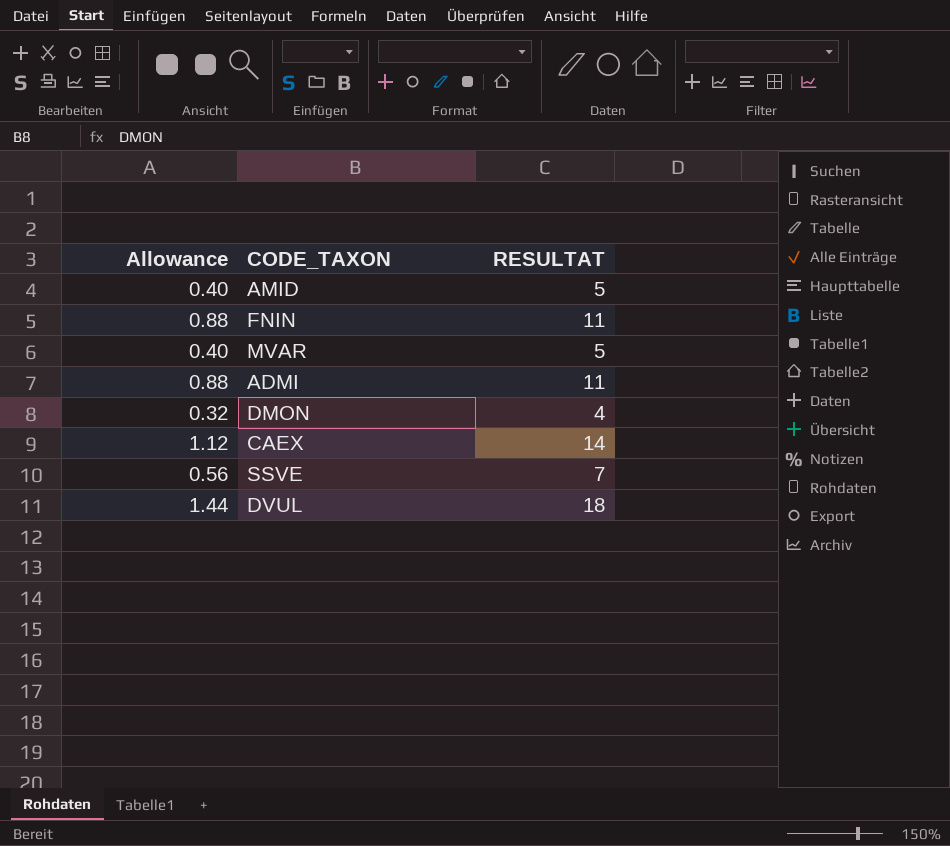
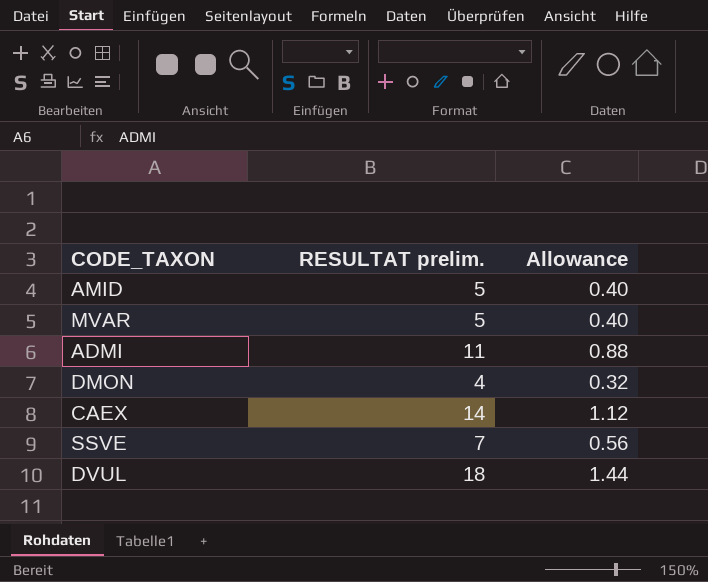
column name: RESULTAT -> RESULTAT prelim.
column Allowance | position: 1 -> 3
row FNIN: 0.88 | 11 -> none

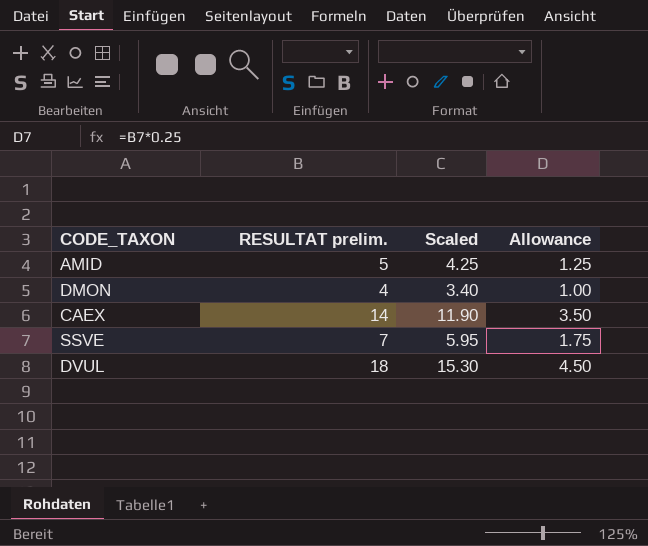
column Scaled | formula: none -> [RESULTAT prelim.] * 0.85
column Allowance | formula: [RESULTAT prelim.] * 0.08 -> [RESULTAT prelim.] * 0.25
row MVAR: 5 | 0.40 -> none
row ADMI: 11 | 0.88 -> none

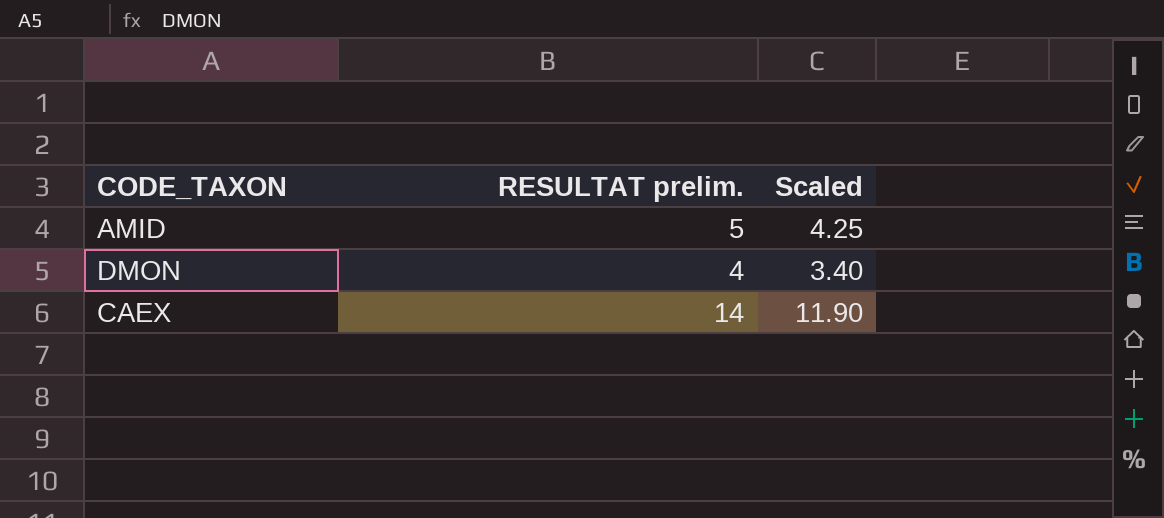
column Allowance | formula: [RESULTAT prelim.] * 0.25 -> none
row SSVE: 7 | 5.95 | 1.75 -> none
row DVUL: 18 | 15.30 | 4.50 -> none

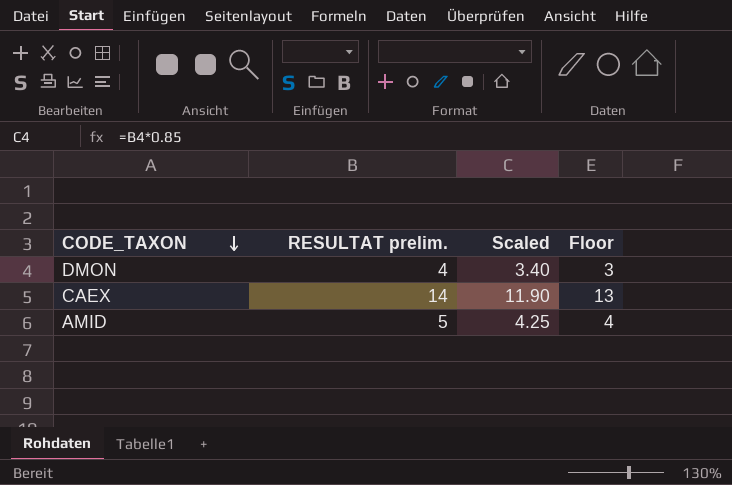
row order: none -> CODE_TAXON descending
column Floor | formula: none -> [RESULTAT prelim.] - 1

